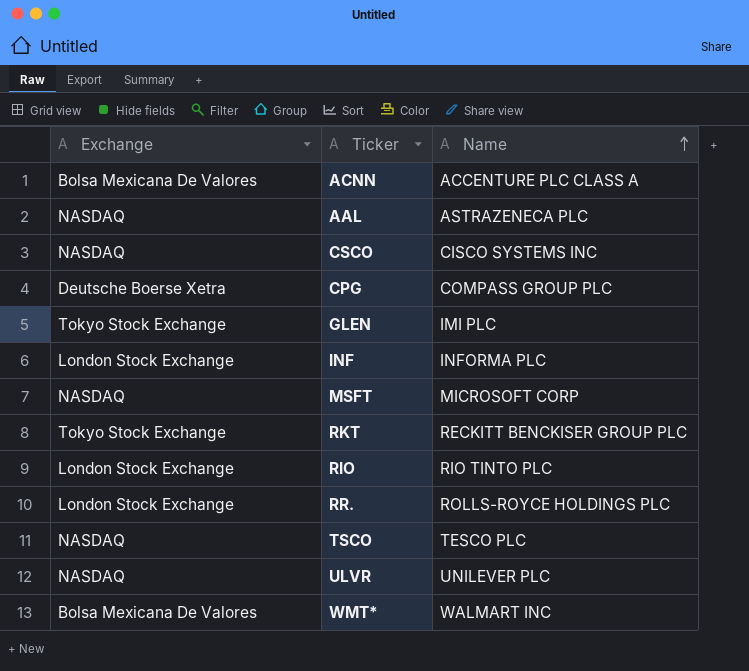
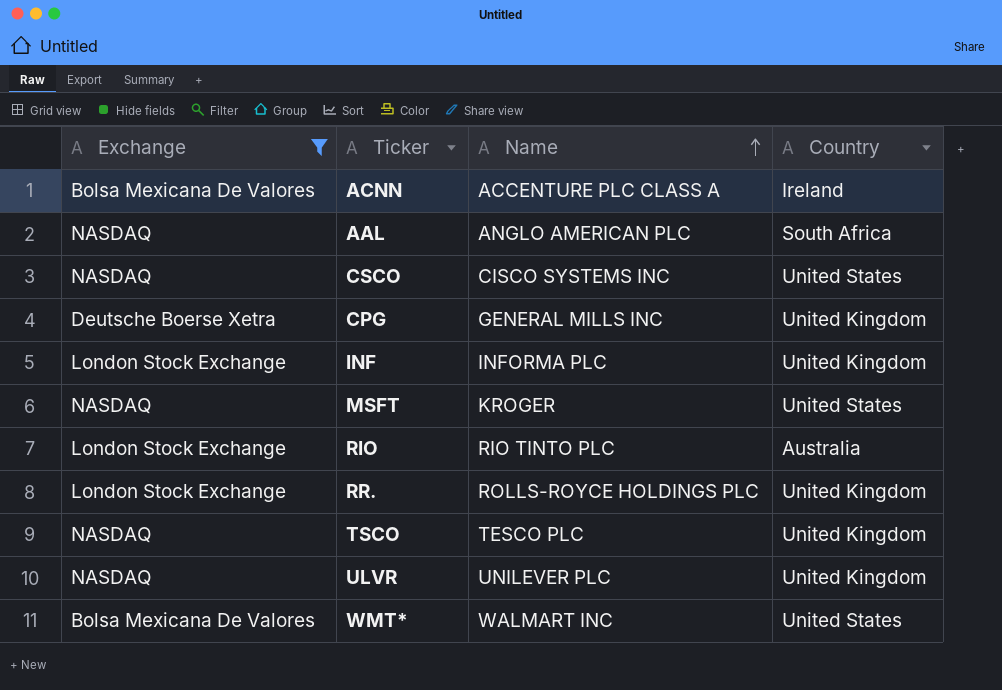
filter: none -> Exchange != Tokyo Stock Exchange
column Country | position: none -> 4
AAL | Name: ASTRAZENECA PLC -> ANGLO AMERICAN PLC
CPG | Name: COMPASS GROUP PLC -> GENERAL MILLS INC
MSFT | Name: MICROSOFT CORP -> KROGER

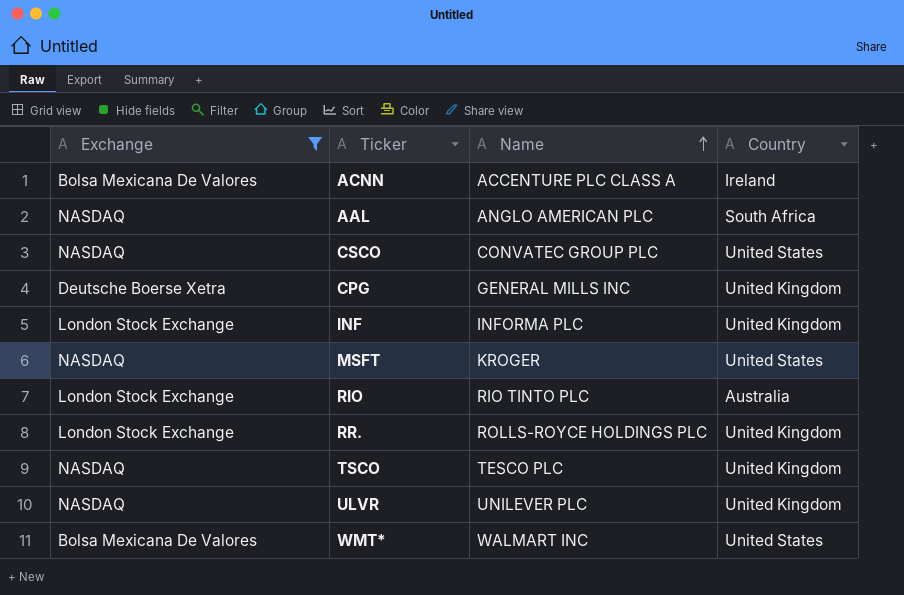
CSCO | Name: CISCO SYSTEMS INC -> CONVATEC GROUP PLC

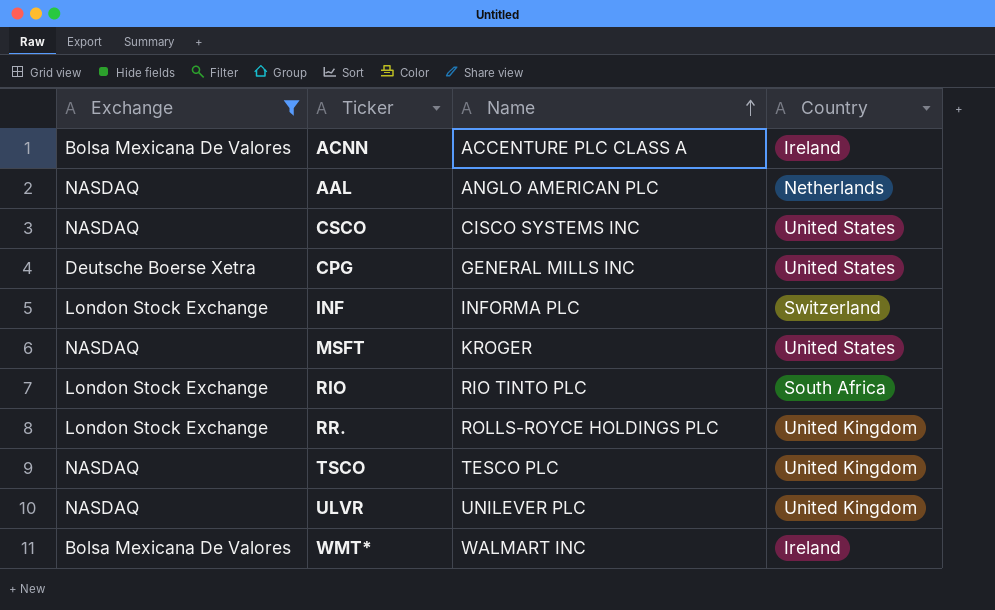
AAL | Country: South Africa -> Netherlands
CSCO | Name: CONVATEC GROUP PLC -> CISCO SYSTEMS INC
CPG | Country: United Kingdom -> United States
INF | Country: United Kingdom -> Switzerland
RIO | Country: Australia -> South Africa
WMT* | Country: United States -> Ireland

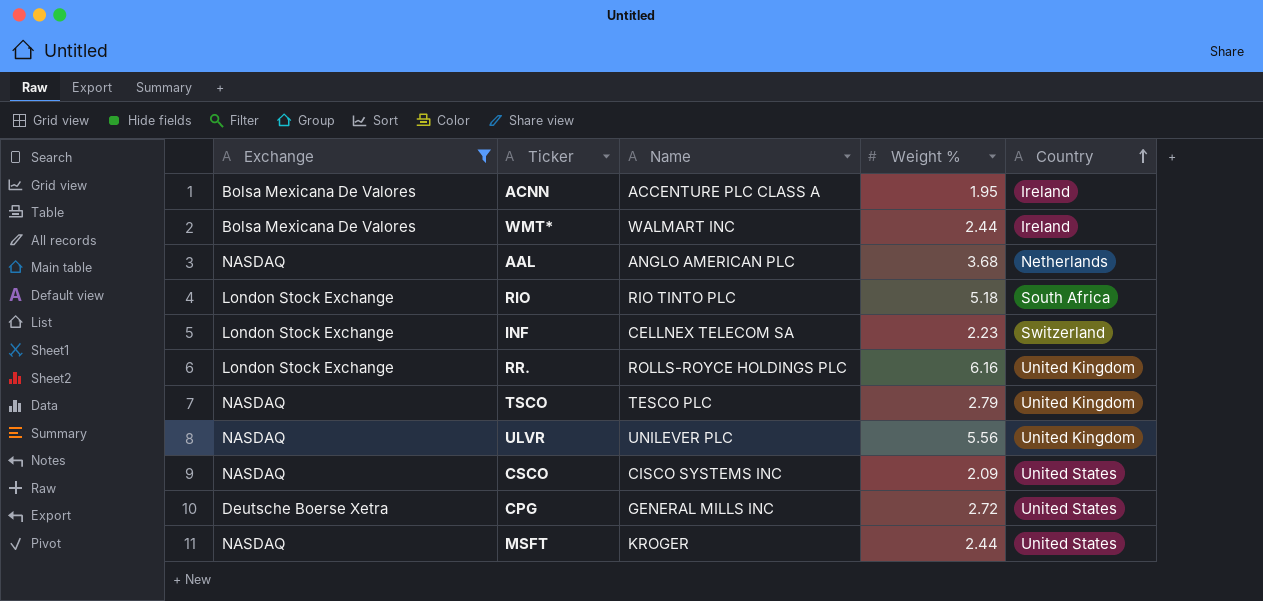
row order: Name ascending -> Country ascending
column Weight % | position: none -> 4
INF | Name: INFORMA PLC -> CELLNEX TELECOM SA

